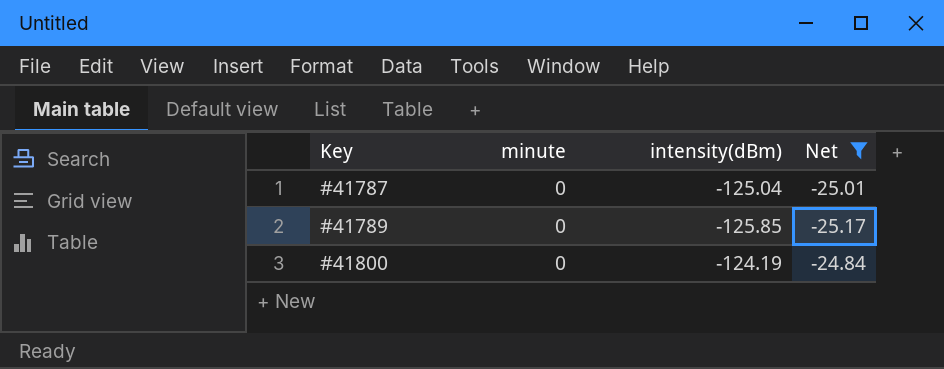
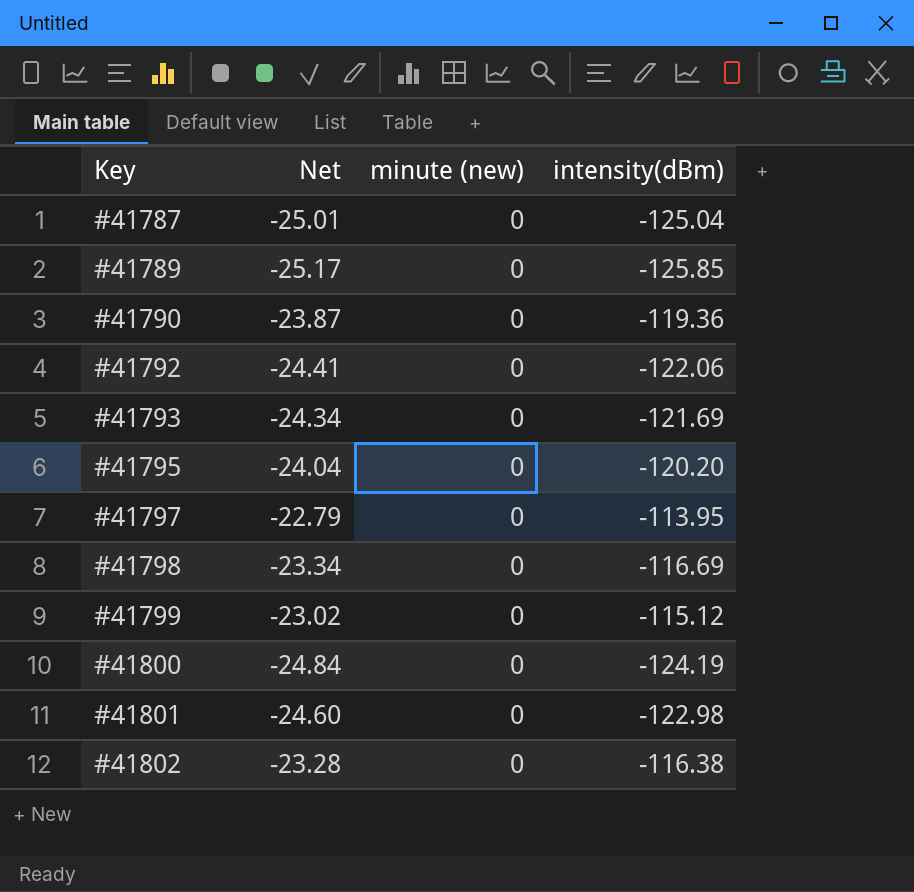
filter: Net <= -24.84 -> none
column Net | position: 4 -> 2
column name: minute -> minute (new)

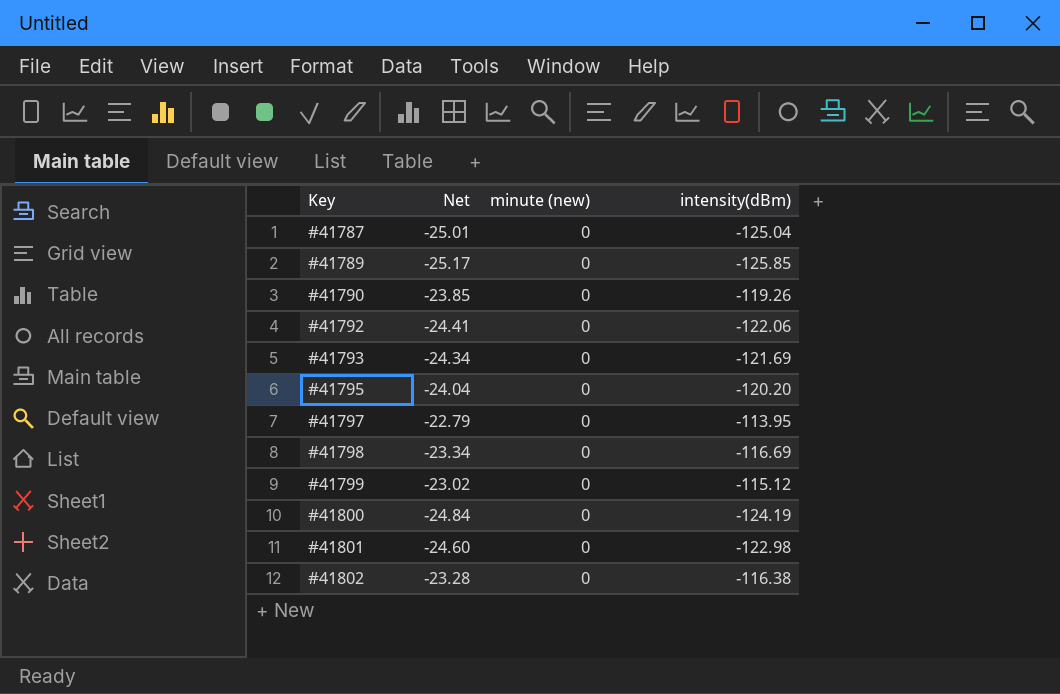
#41790 | Net: -23.87 -> -23.85
#41790 | intensity(dBm): -119.36 -> -119.26

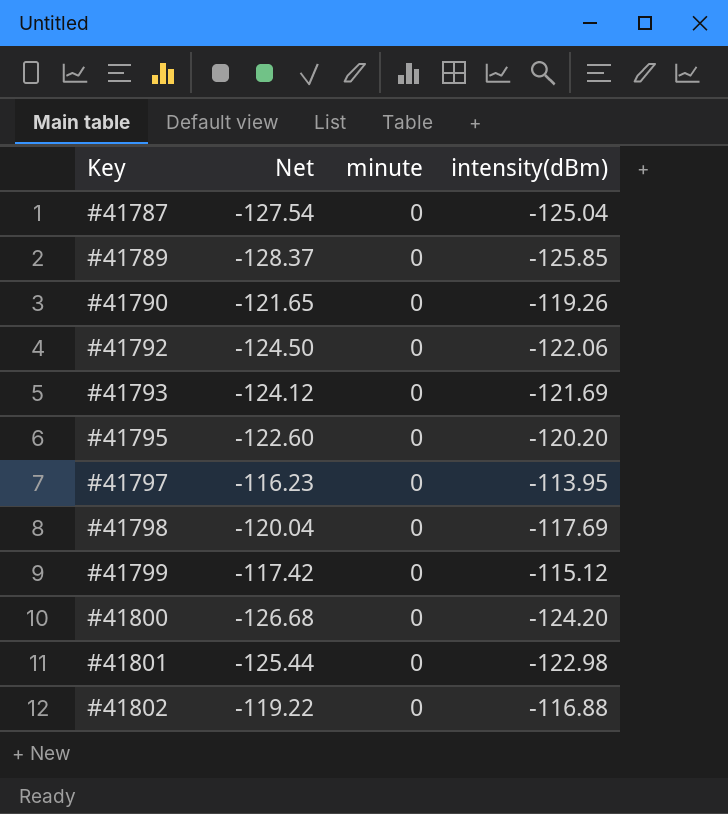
column Net | formula: [intensity(dBm)] * 0.2 -> [intensity(dBm)] * 1.02
column name: minute (new) -> minute
#41798 | intensity(dBm): -116.69 -> -117.69
#41800 | intensity(dBm): -124.19 -> -124.20
#41802 | intensity(dBm): -116.38 -> -116.88

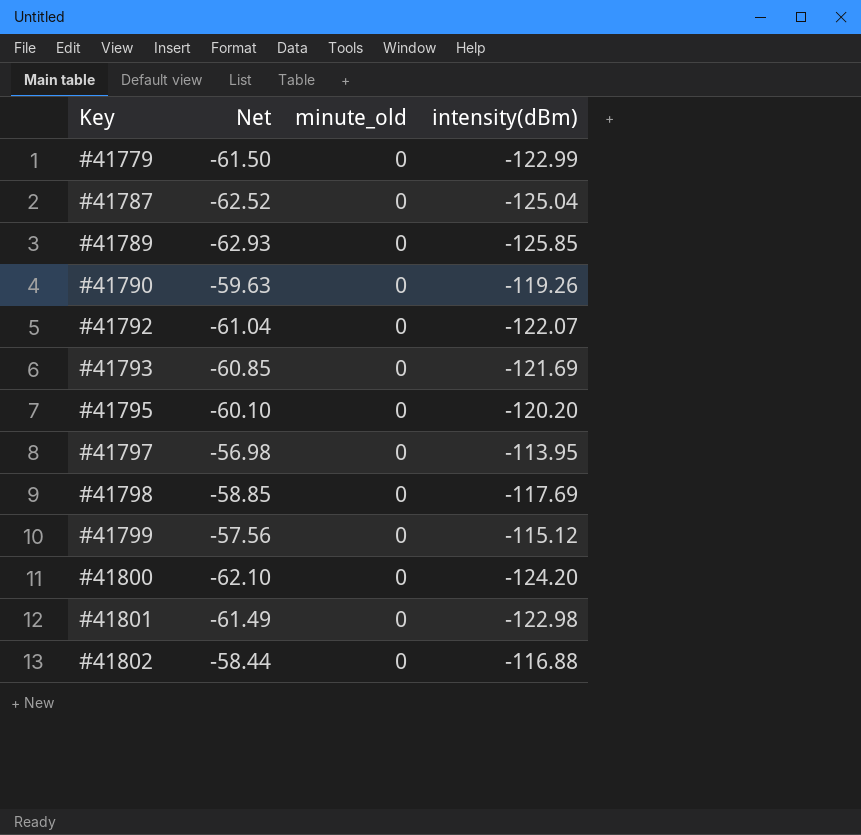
column Net | formula: [intensity(dBm)] * 1.02 -> [intensity(dBm)] * 0.5
column name: minute -> minute_old
row #41779: none -> -61.50 | 0 | -122.99
#41792 | intensity(dBm): -122.06 -> -122.07

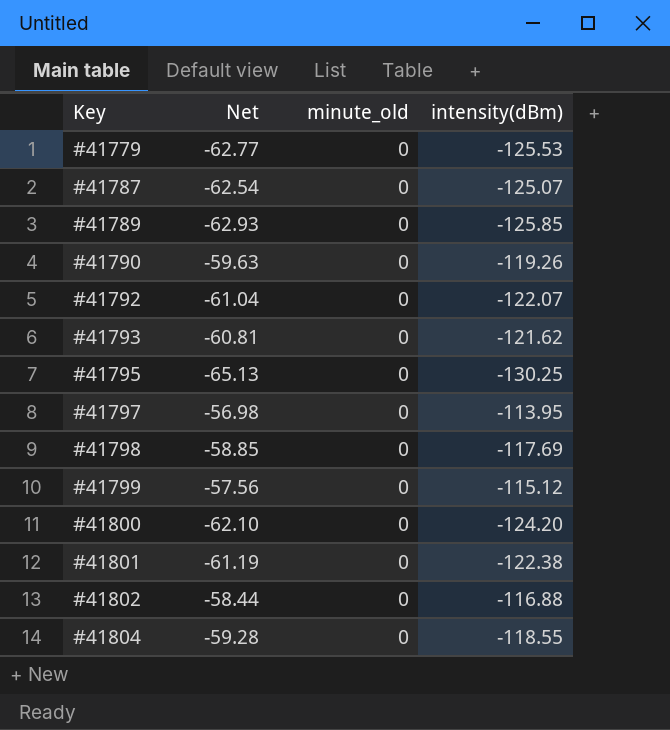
#41779 | Net: -61.50 -> -62.77
#41779 | intensity(dBm): -122.99 -> -125.53
#41787 | Net: -62.52 -> -62.54
#41787 | intensity(dBm): -125.04 -> -125.07
#41793 | Net: -60.85 -> -60.81
#41793 | intensity(dBm): -121.69 -> -121.62
#41795 | Net: -60.10 -> -65.13
#41795 | intensity(dBm): -120.20 -> -130.25
#41801 | Net: -61.49 -> -61.19
#41801 | intensity(dBm): -122.98 -> -122.38
row #41804: none -> -59.28 | 0 | -118.55

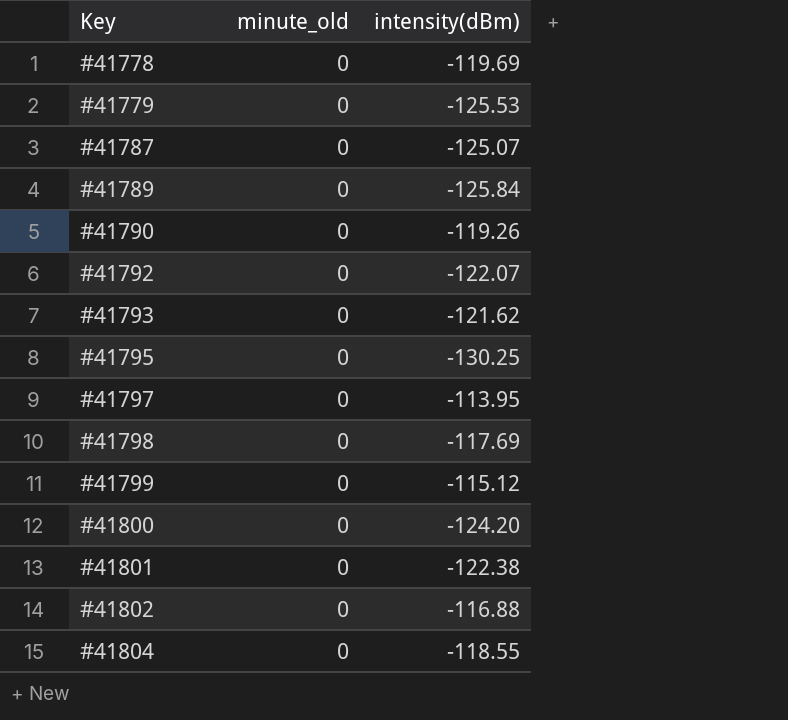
column Net | formula: [intensity(dBm)] * 0.5 -> none
row #41778: none -> 0 | -119.69
#41789 | intensity(dBm): -125.85 -> -125.84

